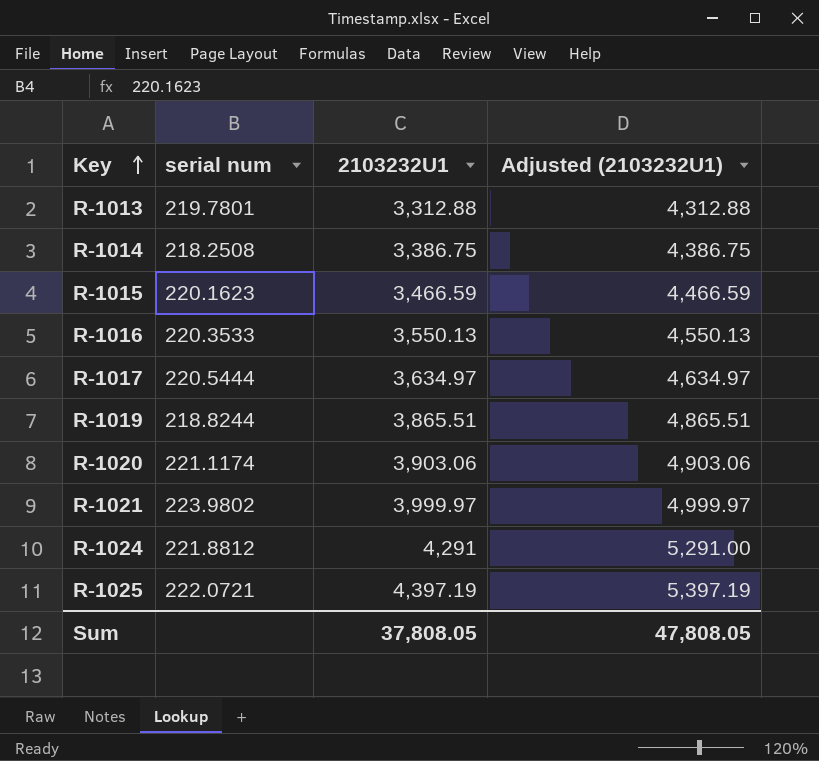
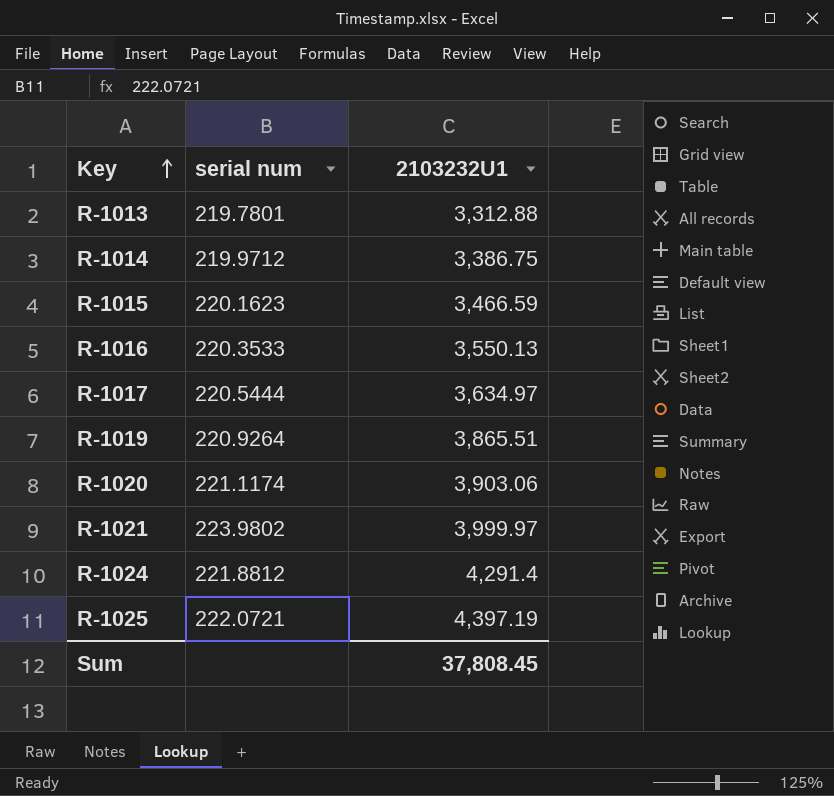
column Adjusted (2103232U1) | formula: [2103232U1] + 1000 -> none
R-1014 | serial num: 218.2508 -> 219.9712
R-1019 | serial num: 218.8244 -> 220.9264
R-1024 | 2103232U1: 4,291 -> 4,291.4
Sum | 2103232U1: 37,808.05 -> 37,808.45

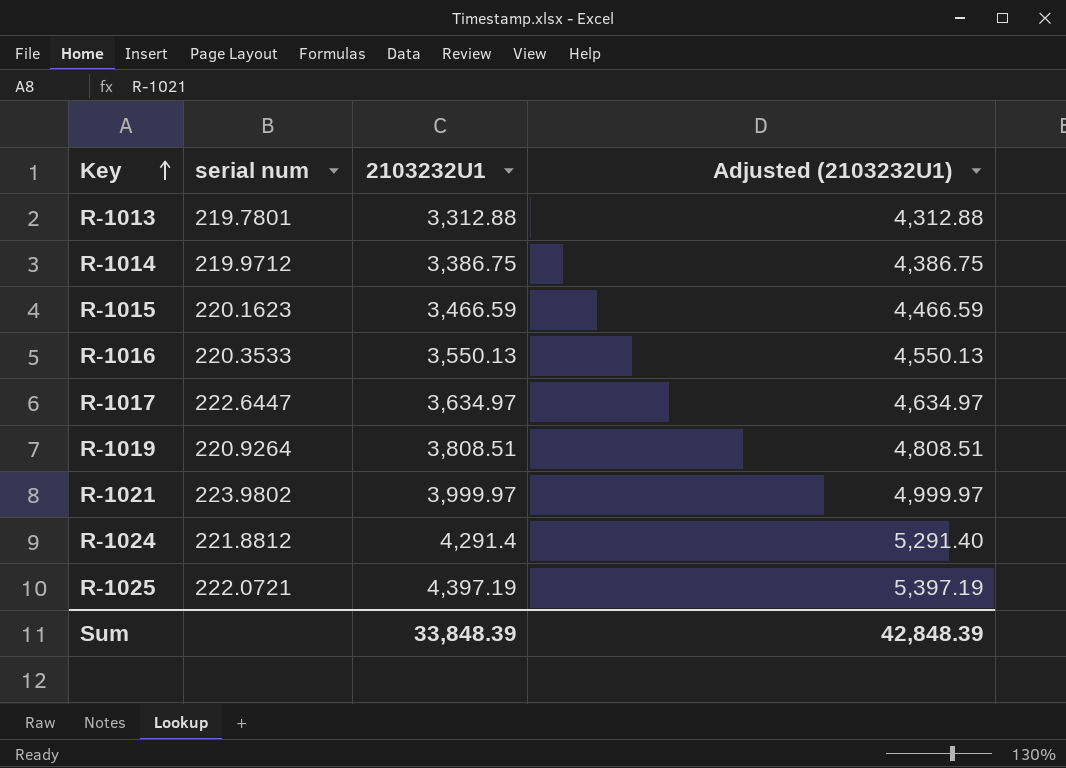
column Adjusted (2103232U1) | formula: none -> [2103232U1] + 1000
row R-1020: 221.1174 | 3,903.06 -> none
R-1017 | serial num: 220.5444 -> 222.6447
R-1019 | 2103232U1: 3,865.51 -> 3,808.51
Sum | 2103232U1: 37,808.45 -> 33,848.39

